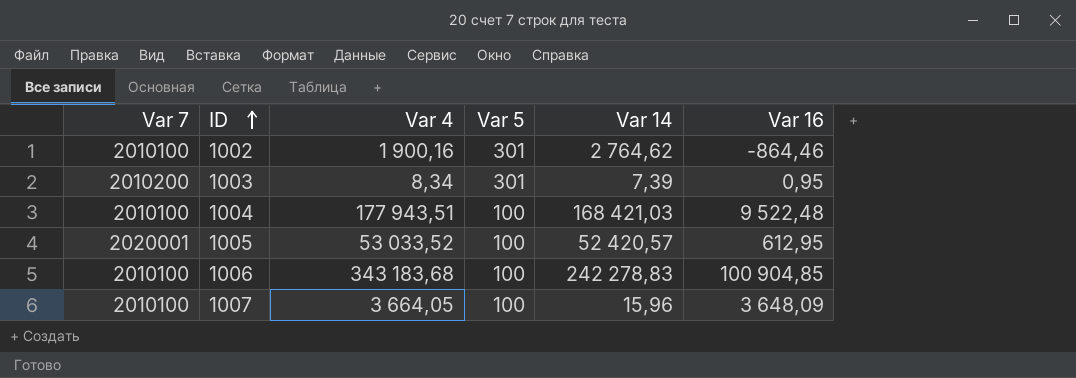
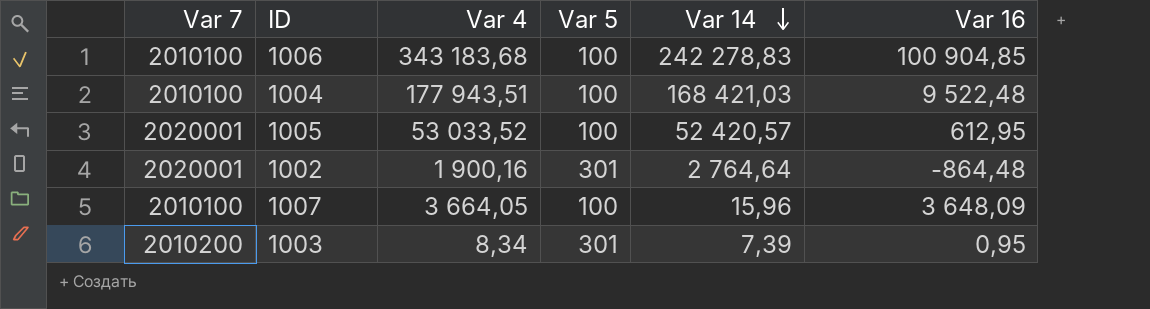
row order: ID ascending -> Var 14 descending
1002 | Var 7: 2010100 -> 2020001
1002 | Var 14: 2 764,62 -> 2 764,64
1002 | Var 16: -864,46 -> -864,48

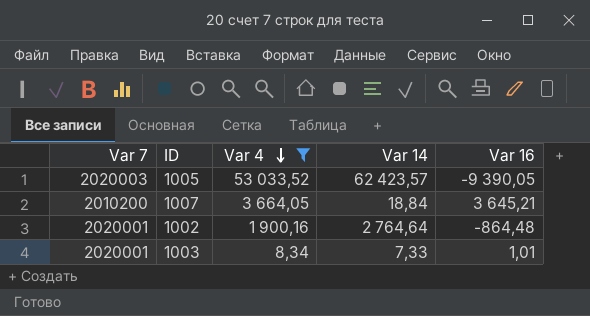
filter: none -> Var 4 <= 53 033,52
row order: Var 14 descending -> Var 4 descending
column Var 5 | position: 4 -> none
1005 | Var 7: 2020001 -> 2020003
1005 | Var 14: 52 420,57 -> 62 423,57
1005 | Var 16: 612,95 -> -9 390,05
1007 | Var 7: 2010100 -> 2010200
1007 | Var 14: 15,96 -> 18,84
1007 | Var 16: 3 648,09 -> 3 645,21
1003 | Var 7: 2010200 -> 2020001
1003 | Var 14: 7,39 -> 7,33
1003 | Var 16: 0,95 -> 1,01

